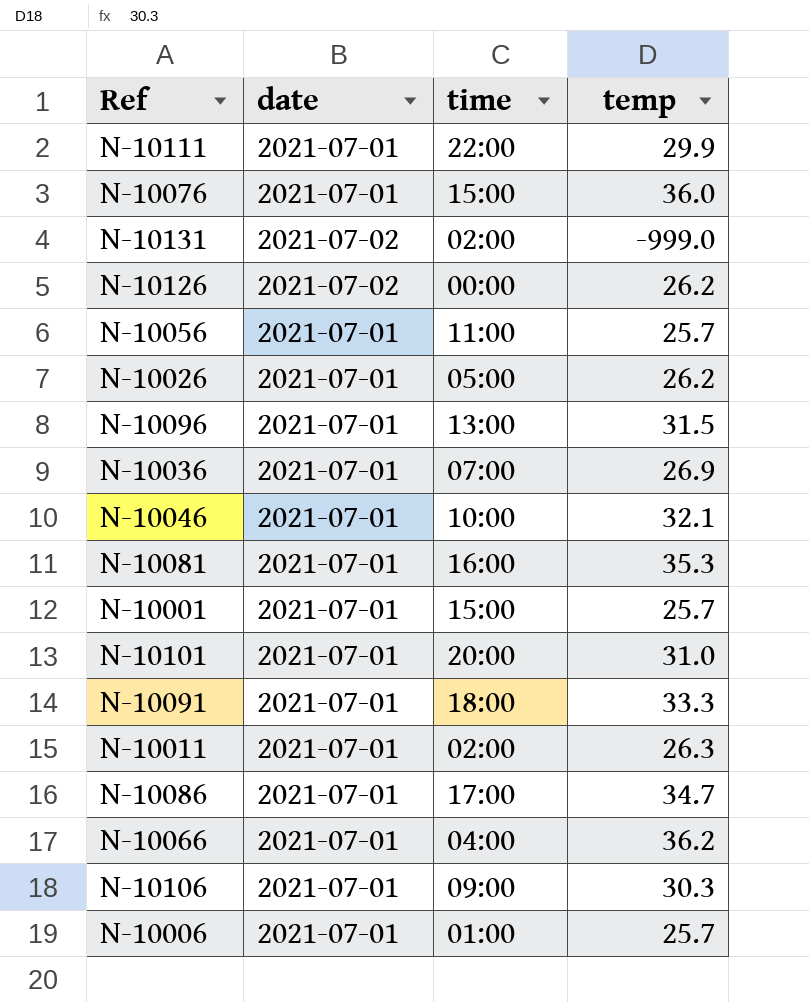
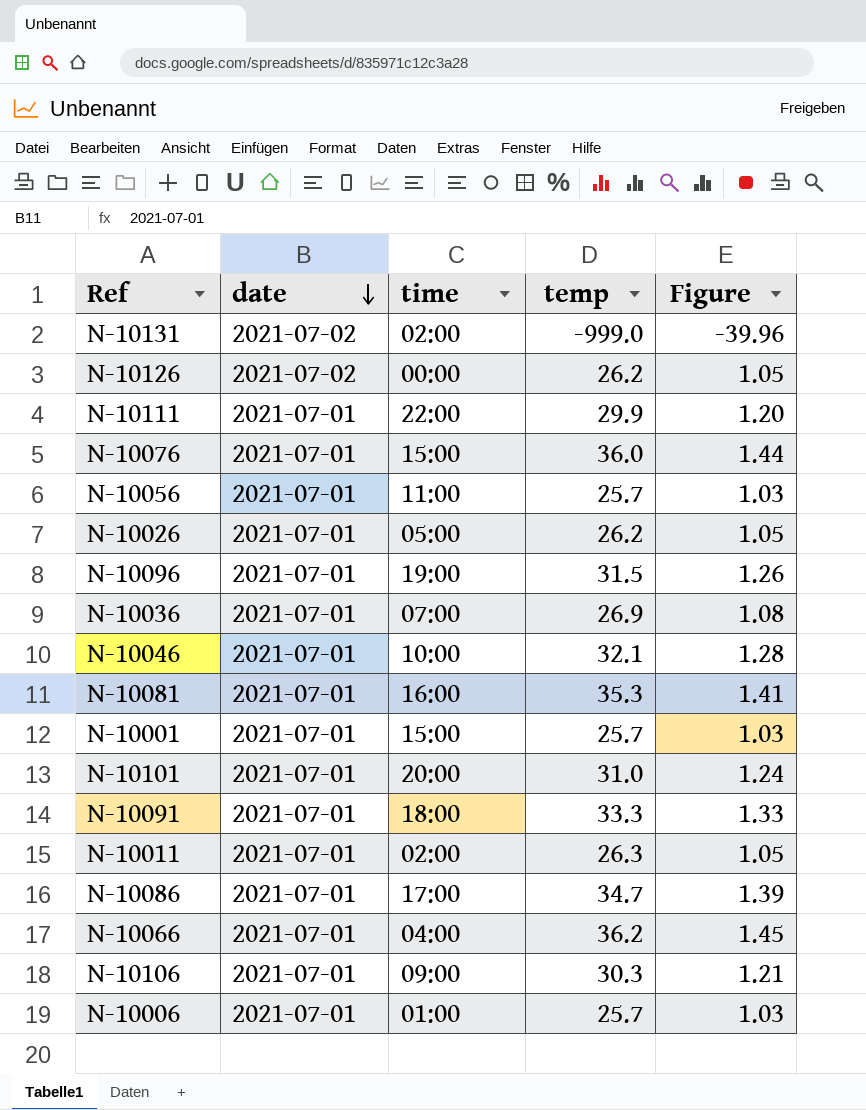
row order: none -> date descending
column Figure | formula: none -> [temp] * 0.04
N-10096 | time: 13:00 -> 19:00

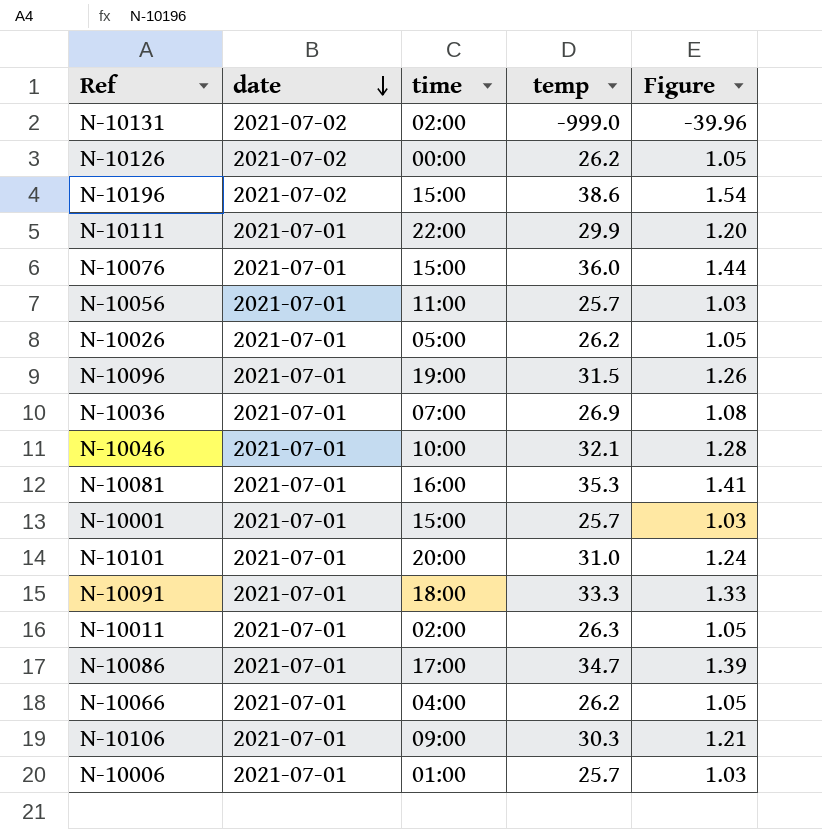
row N-10196: none -> 2021-07-02 | 15:00 | 38.6 | 1.54
N-10066 | temp: 36.2 -> 26.2
N-10066 | Figure: 1.45 -> 1.05

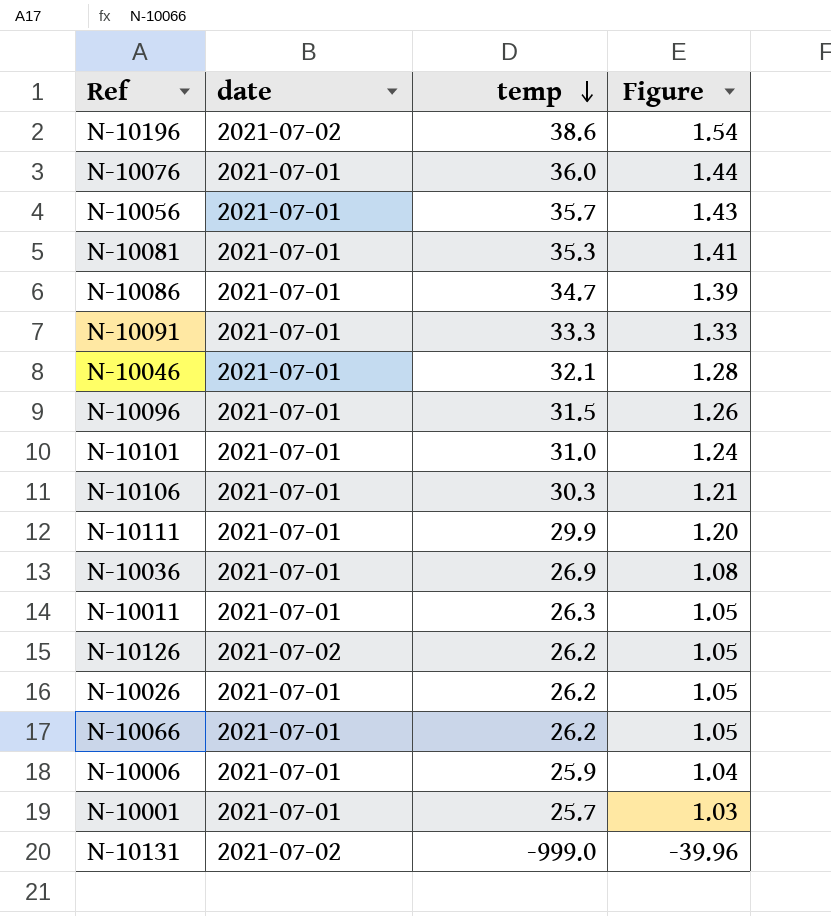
row order: date descending -> temp descending
column time | position: 3 -> none
N-10056 | temp: 25.7 -> 35.7
N-10056 | Figure: 1.03 -> 1.43
N-10006 | temp: 25.7 -> 25.9
N-10006 | Figure: 1.03 -> 1.04

